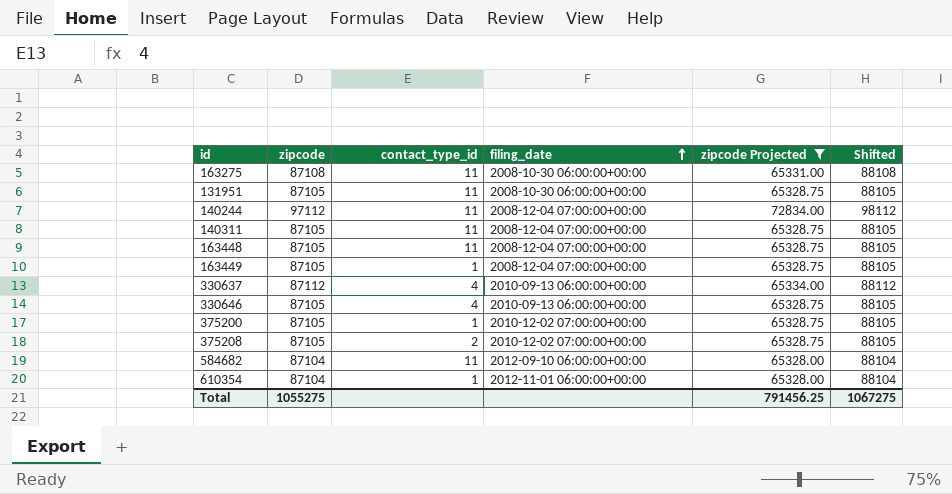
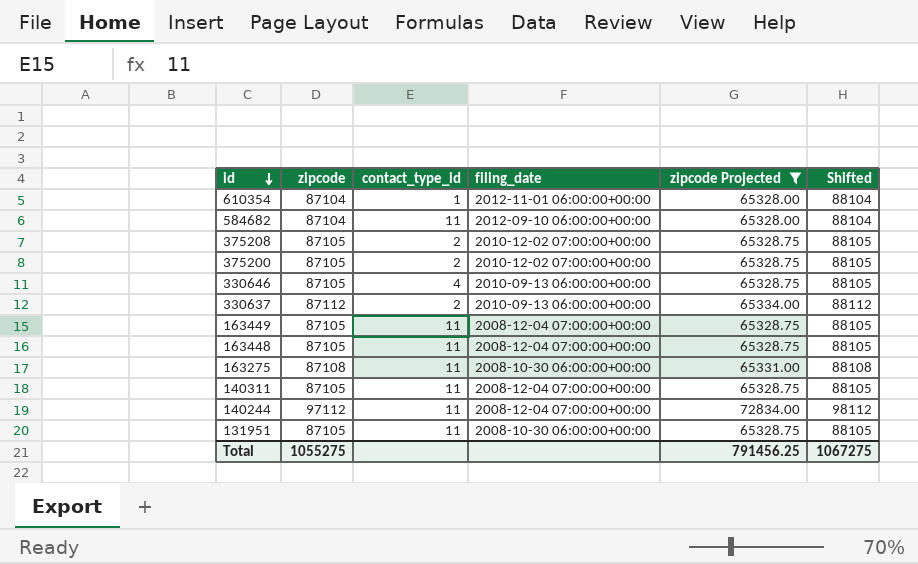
row order: filing_date ascending -> id descending
375200 | contact_type_id: 1 -> 2
330637 | contact_type_id: 4 -> 2
163449 | contact_type_id: 1 -> 11

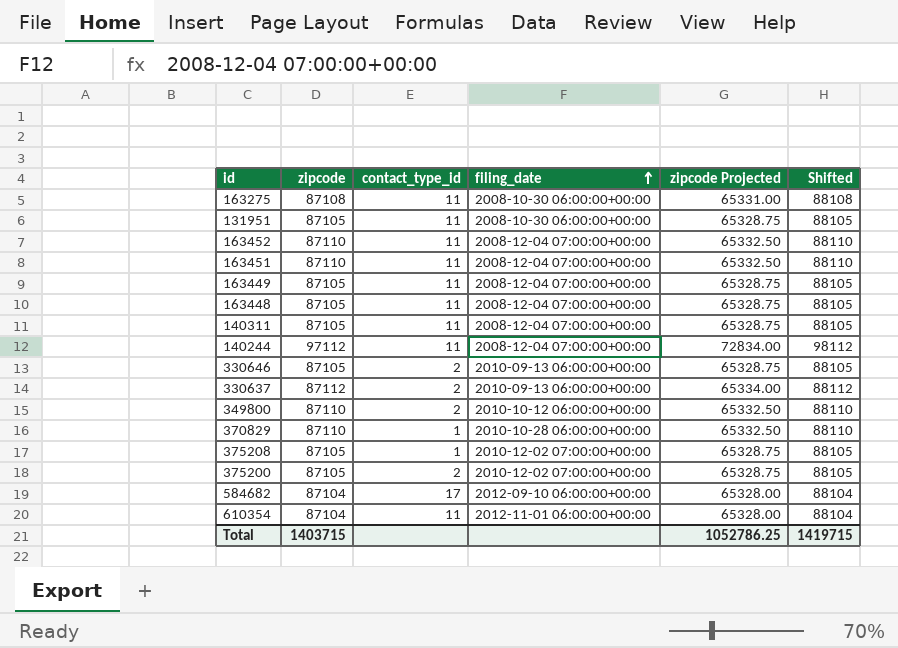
filter: zipcode Projected != 65332.50 -> none
row order: id descending -> filing_date ascending
330646 | contact_type_id: 4 -> 2
375208 | contact_type_id: 2 -> 1
584682 | contact_type_id: 11 -> 17
610354 | contact_type_id: 1 -> 11
Total | zipcode: 1055275 -> 1403715
Total | zipcode Projected: 791456.25 -> 1052786.25
Total | Shifted: 1067275 -> 1419715

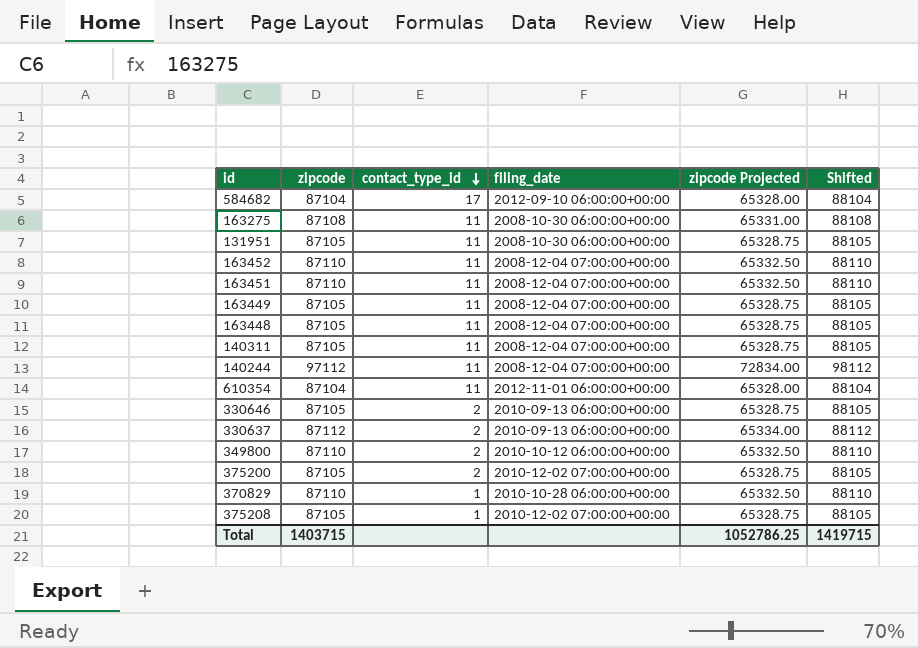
row order: filing_date ascending -> contact_type_id descending

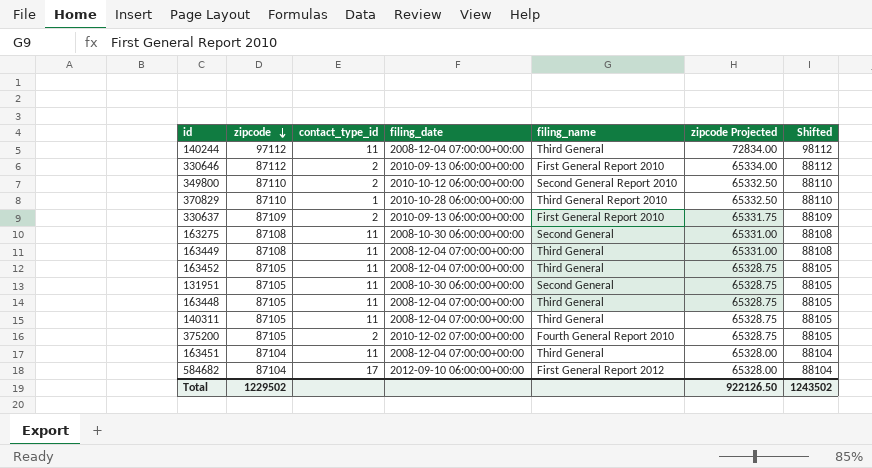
row order: contact_type_id descending -> zipcode descending
column filing_name | position: none -> 5
row 610354: 87104 | 11 | 2012-11-01 06:00:00+00:00 | 65328.00 | 88104 -> none
row 375208: 87105 | 1 | 2010-12-02 07:00:00+00:00 | 65328.75 | 88105 -> none
330646 | zipcode: 87105 -> 87112
330646 | zipcode Projected: 65328.75 -> 65334.00
330646 | Shifted: 88105 -> 88112
330637 | zipcode: 87112 -> 87109
330637 | zipcode Projected: 65334.00 -> 65331.75
330637 | Shifted: 88112 -> 88109
163449 | zipcode: 87105 -> 87108
163449 | zipcode Projected: 65328.75 -> 65331.00
163449 | Shifted: 88105 -> 88108
163452 | zipcode: 87110 -> 87105
163452 | zipcode Projected: 65332.50 -> 65328.75
163452 | Shifted: 88110 -> 88105
163451 | zipcode: 87110 -> 87104
163451 | zipcode Projected: 65332.50 -> 65328.00
163451 | Shifted: 88110 -> 88104
Total | zipcode: 1403715 -> 1229502
Total | zipcode Projected: 1052786.25 -> 922126.50
Total | Shifted: 1419715 -> 1243502

